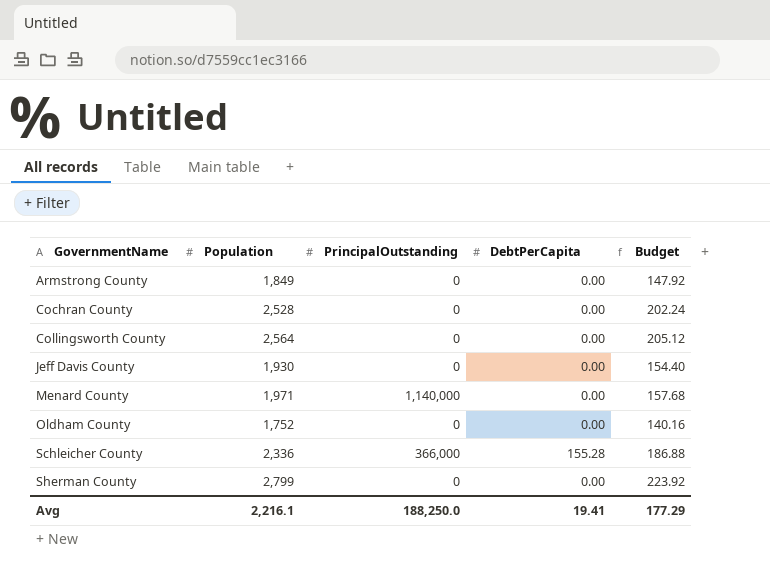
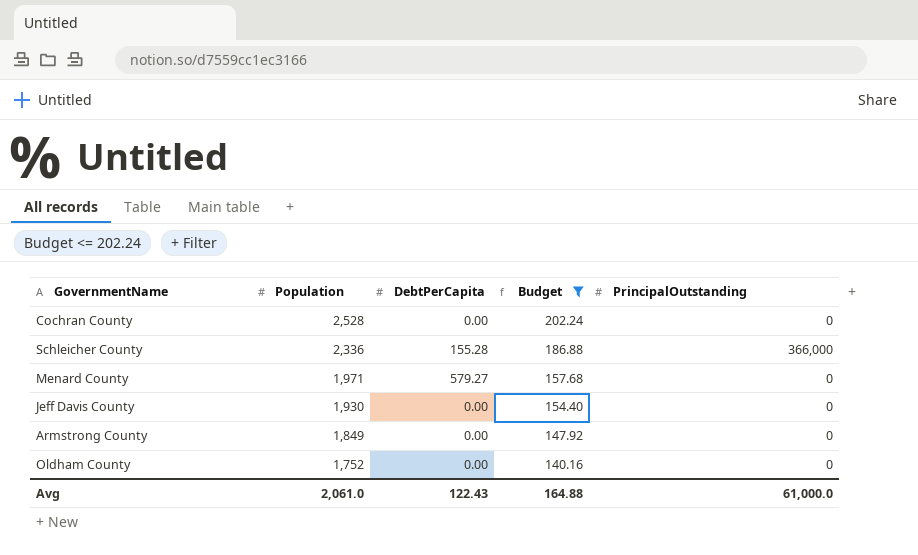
filter: none -> Budget <= 202.24
row order: GovernmentName ascending -> Population descending
column PrincipalOutstanding | position: 3 -> 5
Menard County | DebtPerCapita: 0.00 -> 579.27
Menard County | PrincipalOutstanding: 1,140,000 -> 0
Avg | Population: 2,216.1 -> 2,061.0
Avg | DebtPerCapita: 19.41 -> 122.43
Avg | Budget: 177.29 -> 164.88
Avg | PrincipalOutstanding: 188,250.0 -> 61,000.0

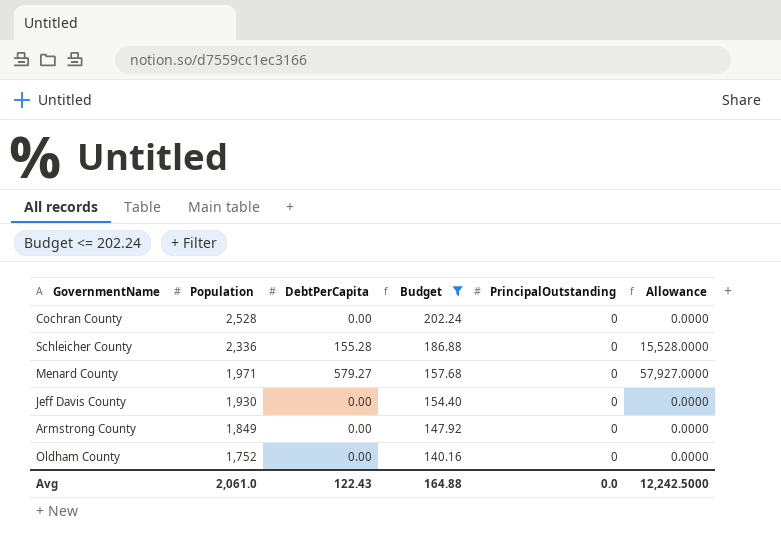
column Allowance | formula: none -> [DebtPerCapita] * 100
Schleicher County | PrincipalOutstanding: 366,000 -> 0
Avg | PrincipalOutstanding: 61,000.0 -> 0.0

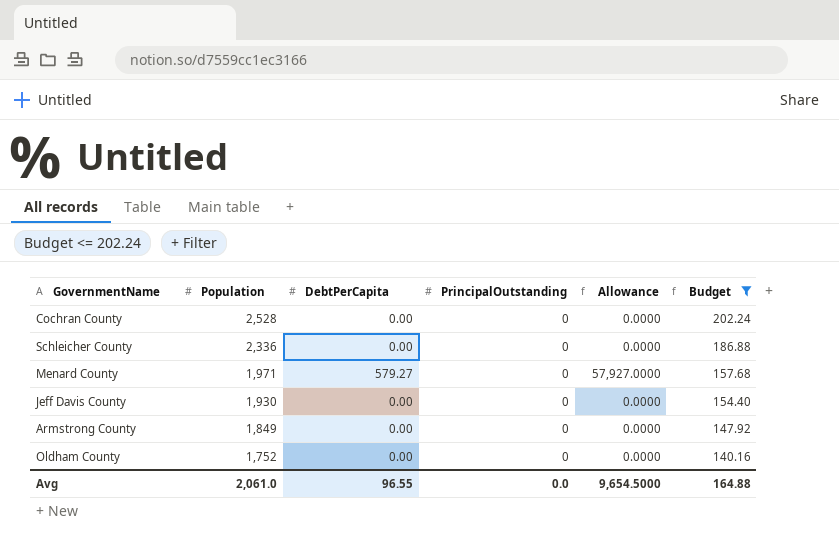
column Budget | position: 4 -> 6
Schleicher County | DebtPerCapita: 155.28 -> 0.00
Schleicher County | Allowance: 15,528.0000 -> 0.0000
Avg | DebtPerCapita: 122.43 -> 96.55
Avg | Allowance: 12,242.5000 -> 9,654.5000

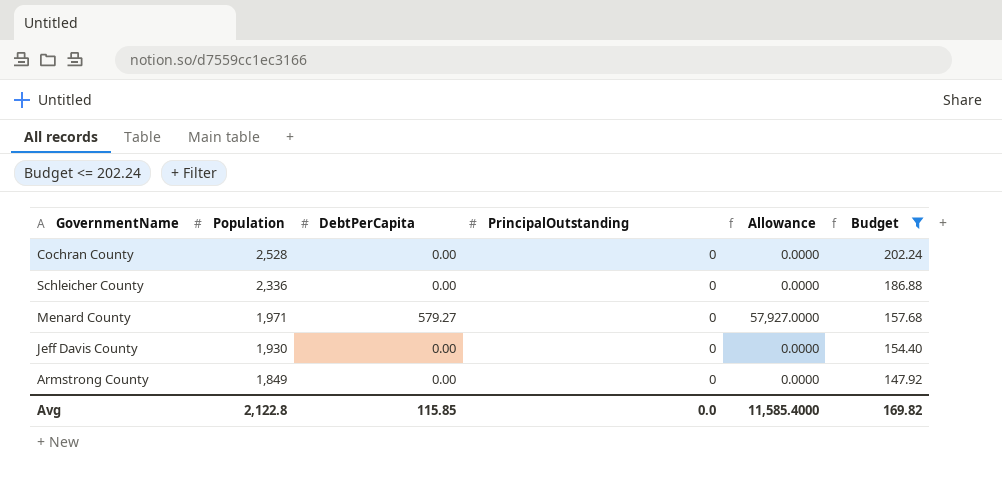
row Oldham County: 1,752 | 0.00 | 0 | 0.0000 | 140.16 -> none
Avg | Population: 2,061.0 -> 2,122.8
Avg | DebtPerCapita: 96.55 -> 115.85
Avg | Allowance: 9,654.5000 -> 11,585.4000
Avg | Budget: 164.88 -> 169.82

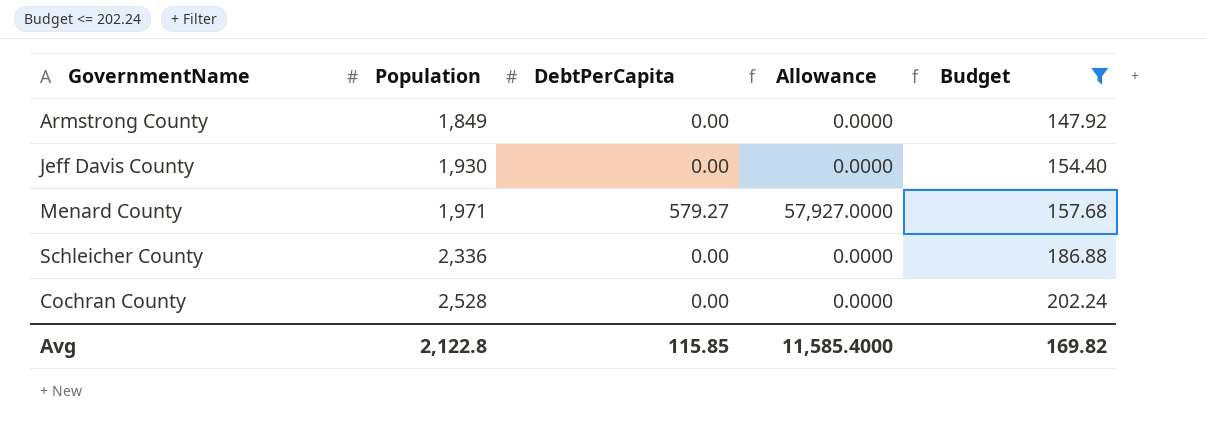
row order: Population descending -> Population ascending
column PrincipalOutstanding | position: 4 -> none

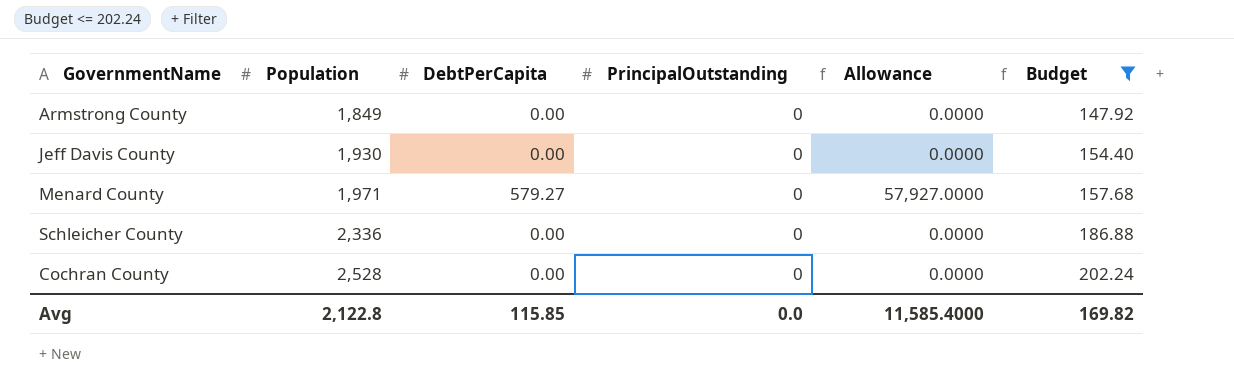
column PrincipalOutstanding | position: none -> 4

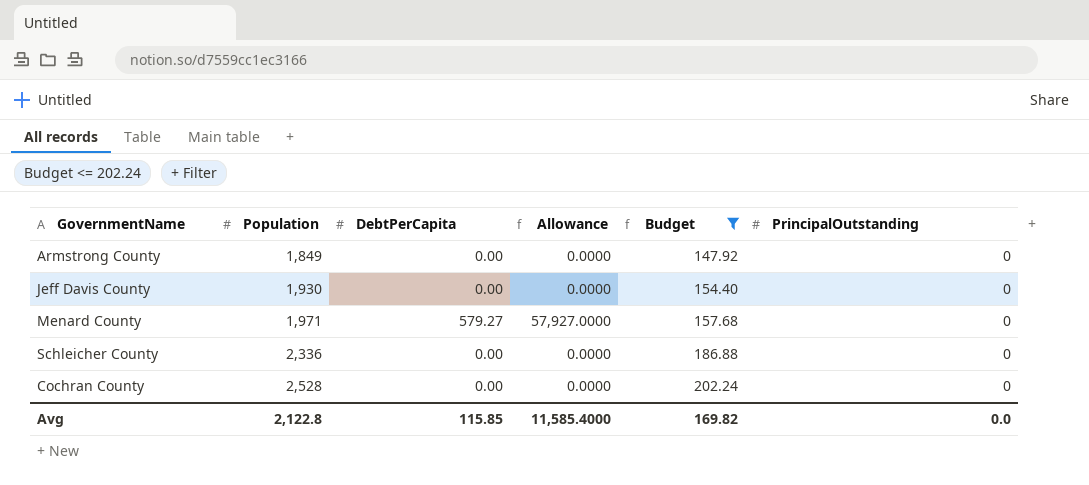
column PrincipalOutstanding | position: 4 -> 6

